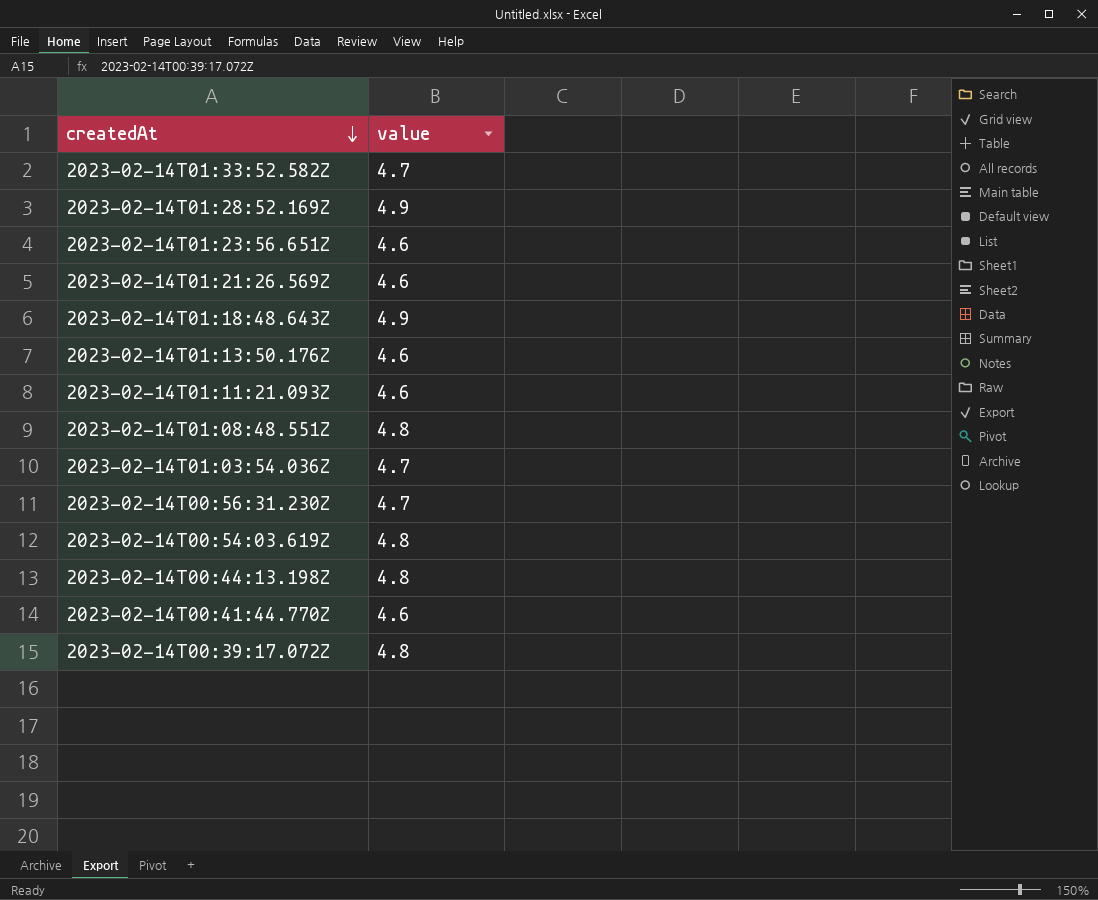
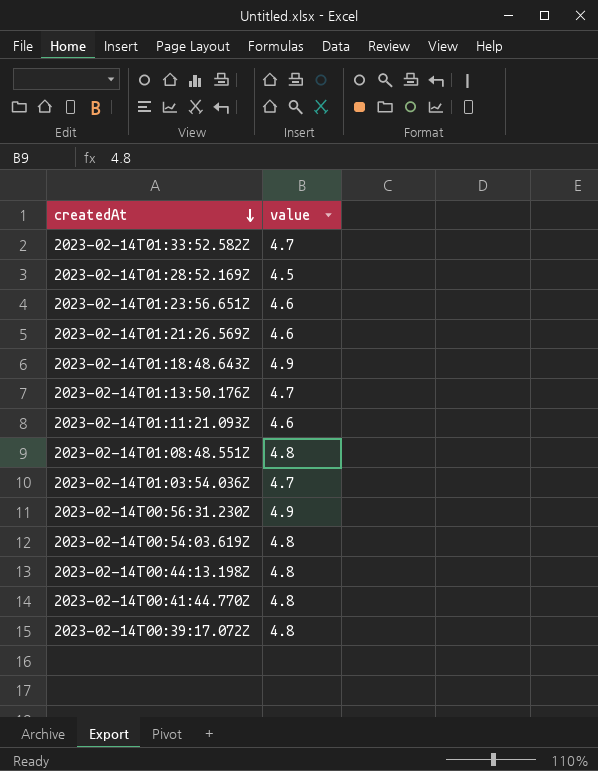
2023-02-14T01:28:52.169Z | value: 4.9 -> 4.5
2023-02-14T01:13:50.176Z | value: 4.6 -> 4.7
2023-02-14T00:56:31.230Z | value: 4.7 -> 4.9
2023-02-14T00:41:44.770Z | value: 4.6 -> 4.8

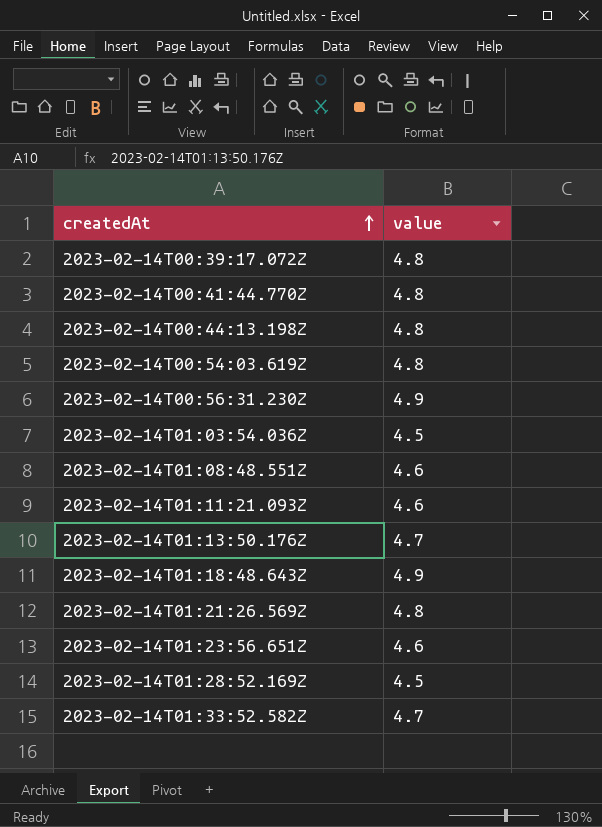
row order: createdAt descending -> createdAt ascending
2023-02-14T01:03:54.036Z | value: 4.7 -> 4.5
2023-02-14T01:08:48.551Z | value: 4.8 -> 4.6
2023-02-14T01:21:26.569Z | value: 4.6 -> 4.8

